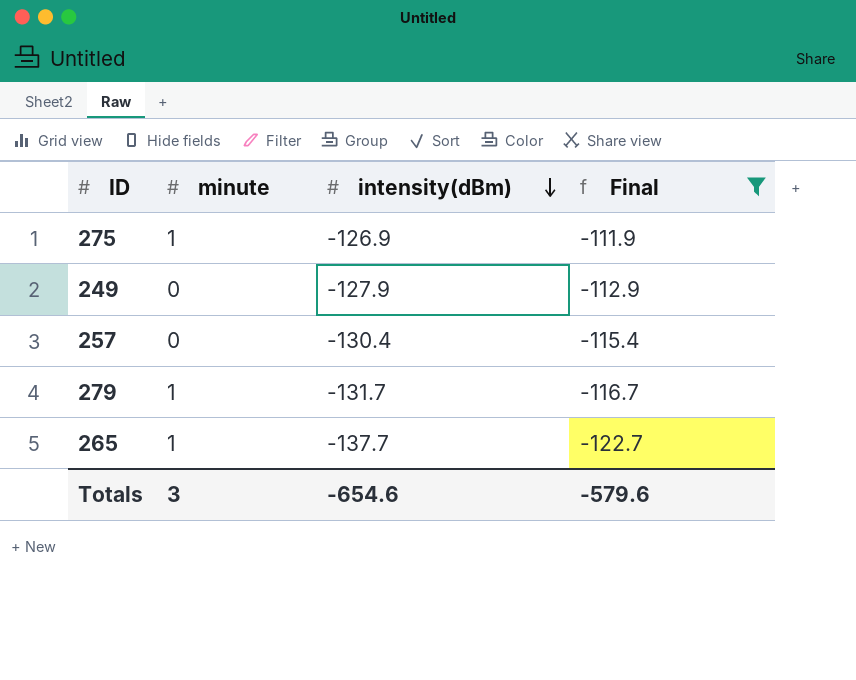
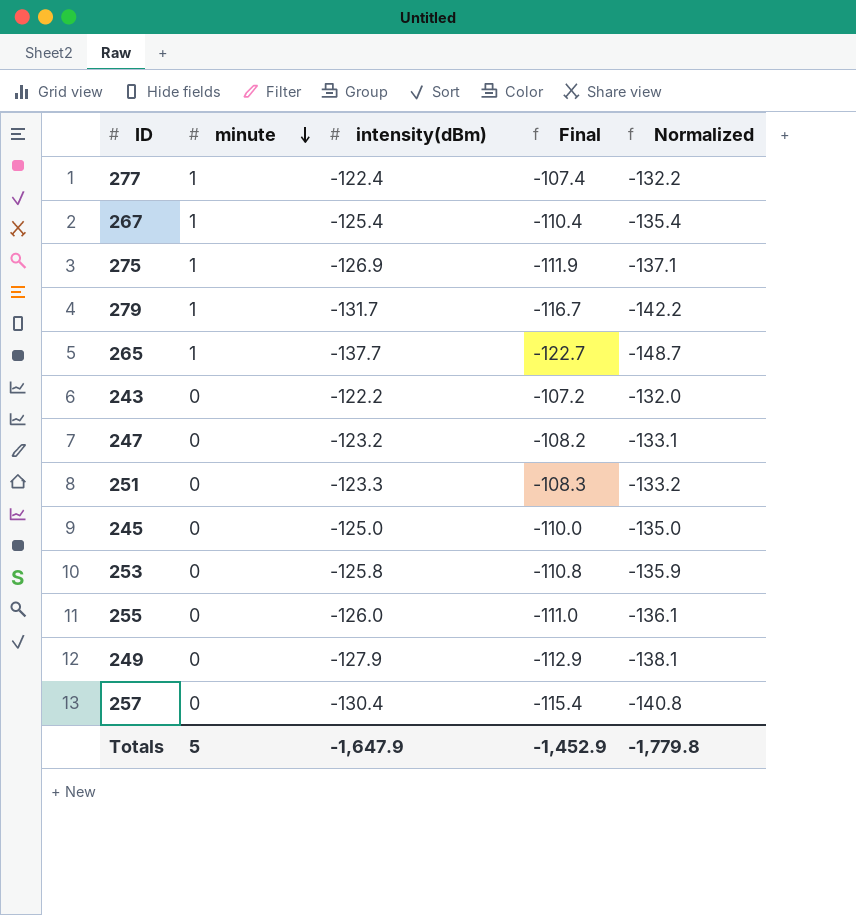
filter: Final <= -111.9 -> none
row order: intensity(dBm) descending -> minute descending
column Normalized | formula: none -> [intensity(dBm)] * 1.08
Totals | minute: 3 -> 5
Totals | intensity(dBm): -654.6 -> -1,647.9
Totals | Final: -579.6 -> -1,452.9

